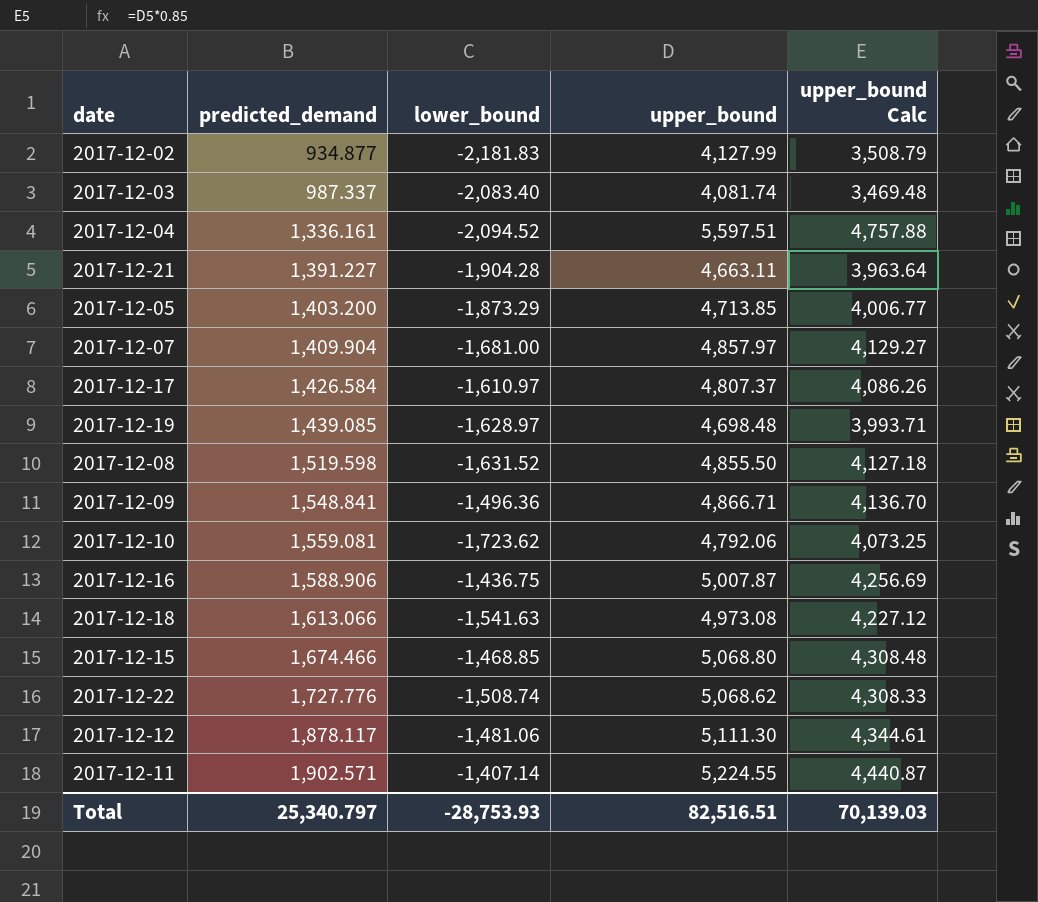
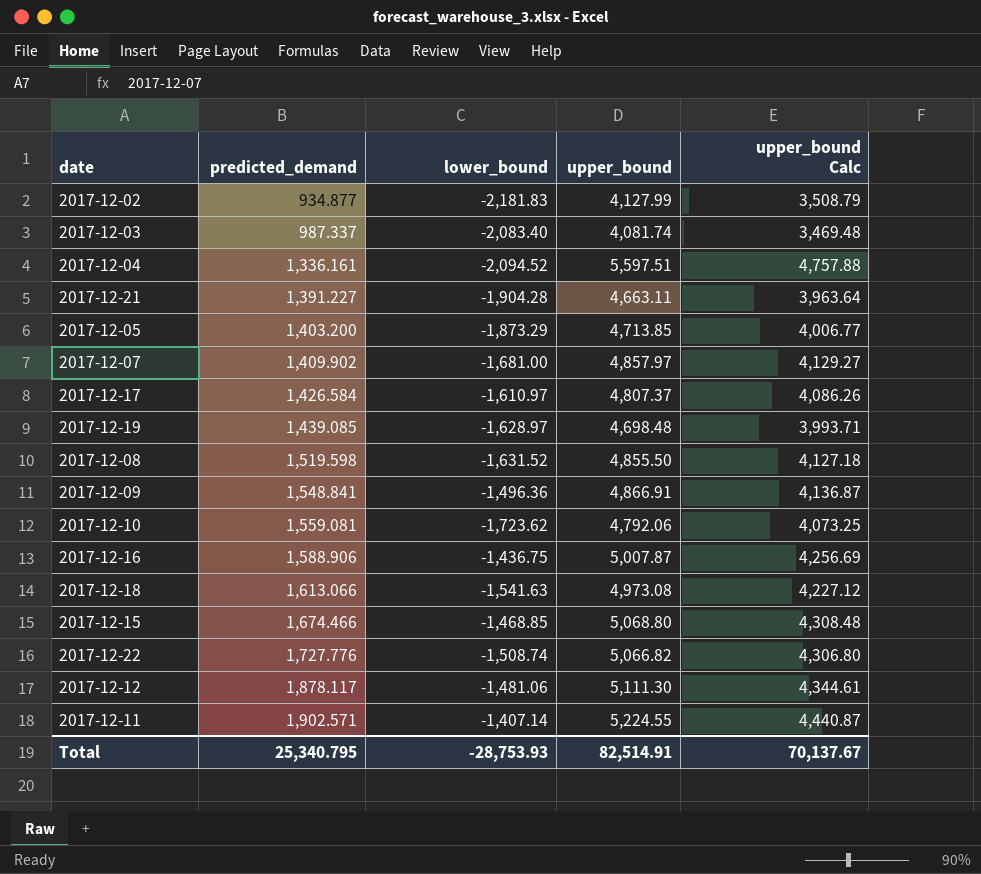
2017-12-07 | predicted_demand: 1,409.904 -> 1,409.902
2017-12-09 | upper_bound: 4,866.71 -> 4,866.91
2017-12-09 | upper_bound Calc: 4,136.70 -> 4,136.87
2017-12-22 | upper_bound: 5,068.62 -> 5,066.82
2017-12-22 | upper_bound Calc: 4,308.33 -> 4,306.80
Total | predicted_demand: 25,340.797 -> 25,340.795
Total | upper_bound: 82,516.51 -> 82,514.91
Total | upper_bound Calc: 70,139.03 -> 70,137.67

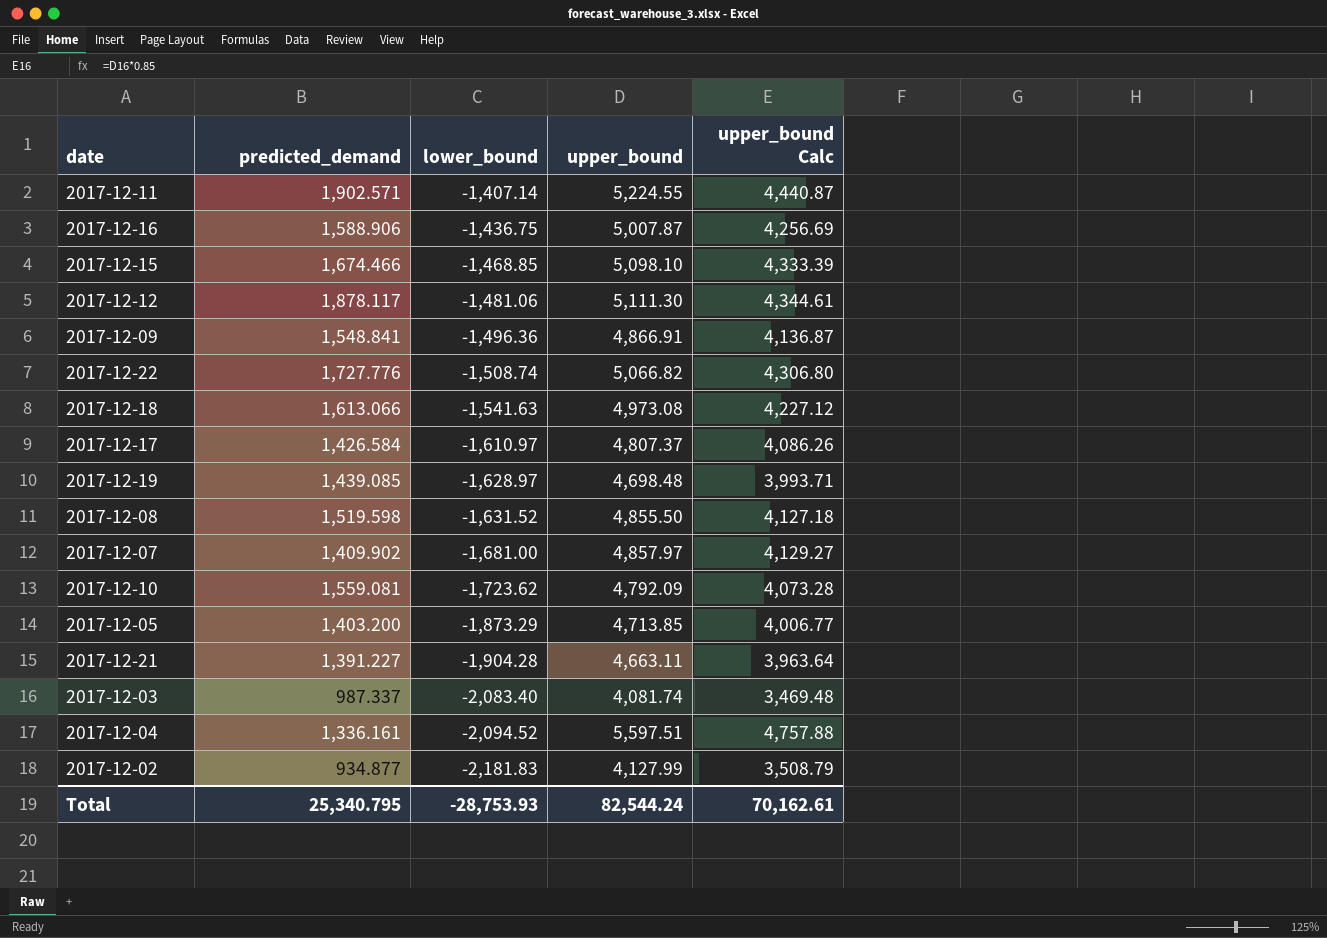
row order: predicted_demand ascending -> lower_bound descending
2017-12-15 | upper_bound: 5,068.80 -> 5,098.10
2017-12-15 | upper_bound Calc: 4,308.48 -> 4,333.39
2017-12-10 | upper_bound: 4,792.06 -> 4,792.09
2017-12-10 | upper_bound Calc: 4,073.25 -> 4,073.28
Total | upper_bound: 82,514.91 -> 82,544.24
Total | upper_bound Calc: 70,137.67 -> 70,162.61

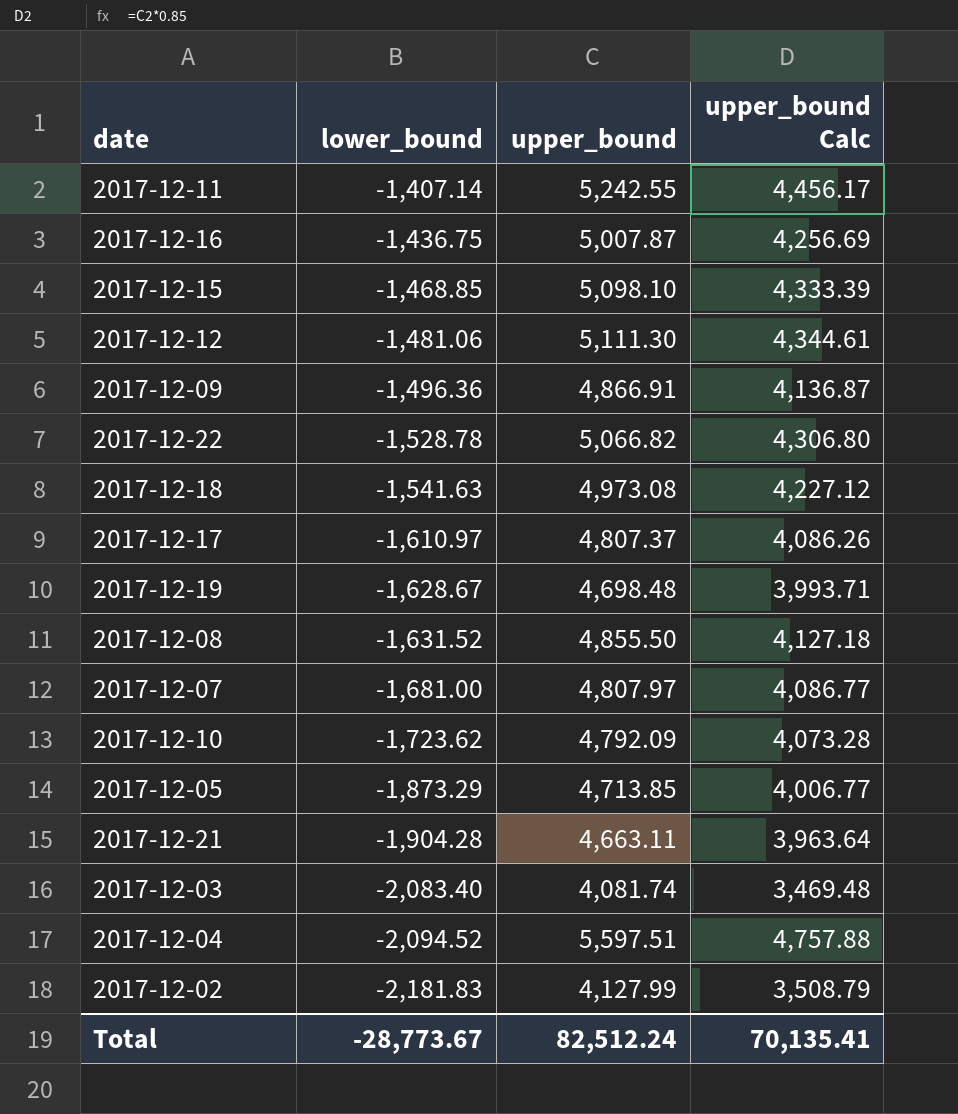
column predicted_demand | position: 2 -> none
2017-12-11 | upper_bound: 5,224.55 -> 5,242.55
2017-12-11 | upper_bound Calc: 4,440.87 -> 4,456.17
2017-12-22 | lower_bound: -1,508.74 -> -1,528.78
2017-12-19 | lower_bound: -1,628.97 -> -1,628.67
2017-12-07 | upper_bound: 4,857.97 -> 4,807.97
2017-12-07 | upper_bound Calc: 4,129.27 -> 4,086.77
Total | lower_bound: -28,753.93 -> -28,773.67
Total | upper_bound: 82,544.24 -> 82,512.24
Total | upper_bound Calc: 70,162.61 -> 70,135.41

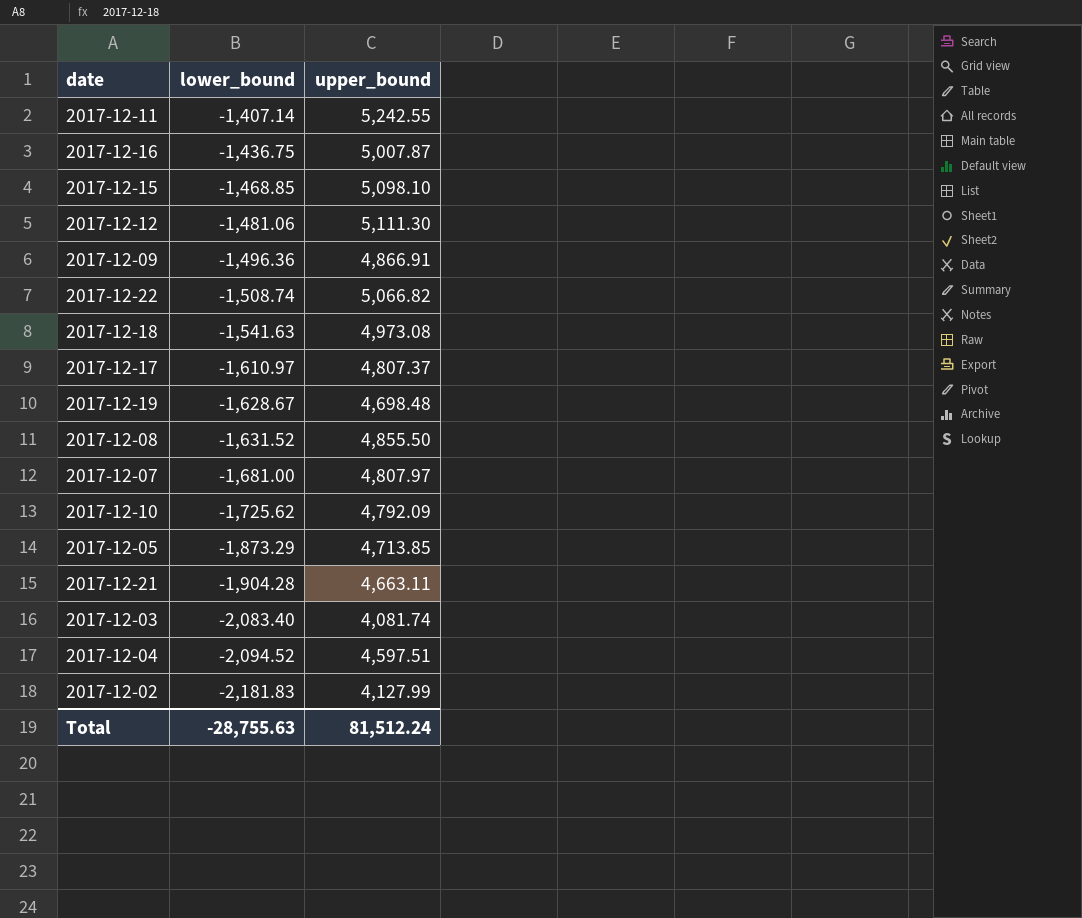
column upper_bound Calc | formula: [upper_bound] * 0.85 -> none
2017-12-22 | lower_bound: -1,528.78 -> -1,508.74
2017-12-10 | lower_bound: -1,723.62 -> -1,725.62
2017-12-04 | upper_bound: 5,597.51 -> 4,597.51
Total | lower_bound: -28,773.67 -> -28,755.63
Total | upper_bound: 82,512.24 -> 81,512.24

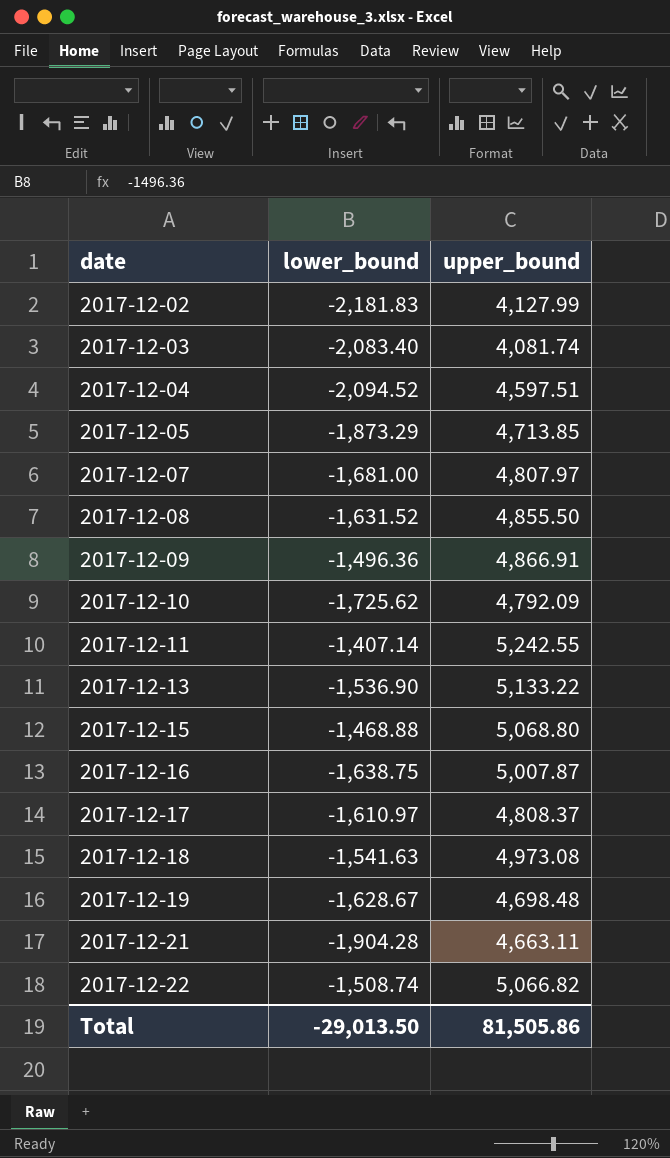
row order: lower_bound descending -> date ascending
row 2017-12-12: -1,481.06 | 5,111.30 -> none
row 2017-12-13: none -> -1,536.90 | 5,133.22
2017-12-15 | lower_bound: -1,468.85 -> -1,468.88
2017-12-15 | upper_bound: 5,098.10 -> 5,068.80
2017-12-16 | lower_bound: -1,436.75 -> -1,638.75
2017-12-17 | upper_bound: 4,807.37 -> 4,808.37
Total | lower_bound: -28,755.63 -> -29,013.50
Total | upper_bound: 81,512.24 -> 81,505.86

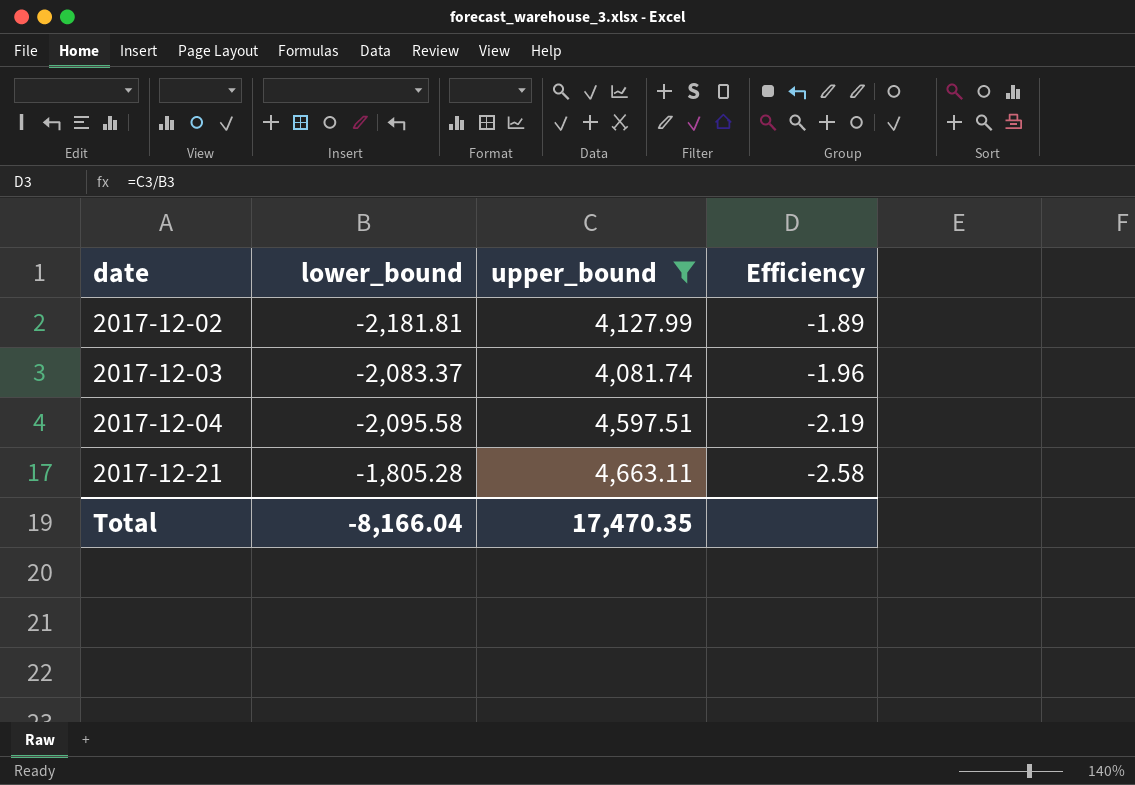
filter: none -> upper_bound <= 4,663.11
column Efficiency | formula: none -> [upper_bound] / [lower_bound]
2017-12-02 | lower_bound: -2,181.83 -> -2,181.81
2017-12-03 | lower_bound: -2,083.40 -> -2,083.37
2017-12-04 | lower_bound: -2,094.52 -> -2,095.58
2017-12-21 | lower_bound: -1,904.28 -> -1,805.28
Total | lower_bound: -29,013.50 -> -8,166.04
Total | upper_bound: 81,505.86 -> 17,470.35

